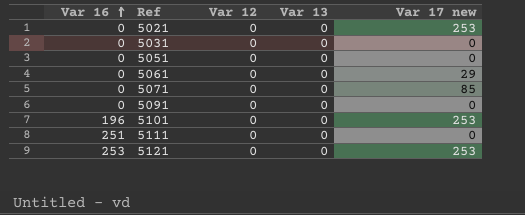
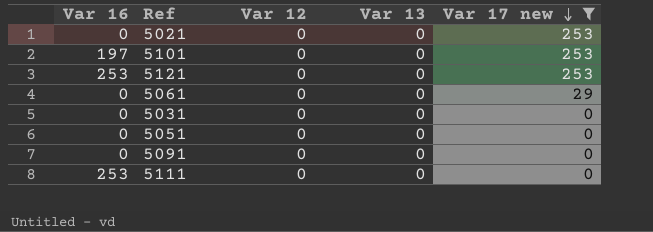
filter: none -> Var 17 new != 85
row order: Var 16 ascending -> Var 17 new descending
5101 | Var 16: 196 -> 197
5111 | Var 16: 251 -> 253

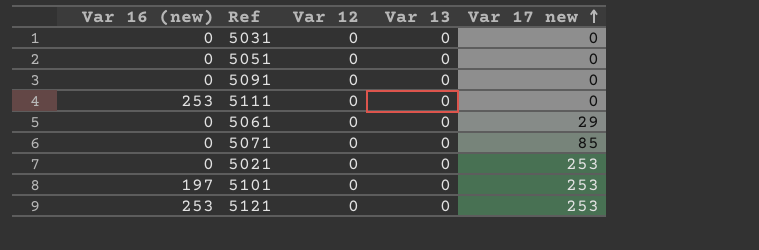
filter: Var 17 new != 85 -> none
row order: Var 17 new descending -> Var 17 new ascending
column name: Var 16 -> Var 16 (new)

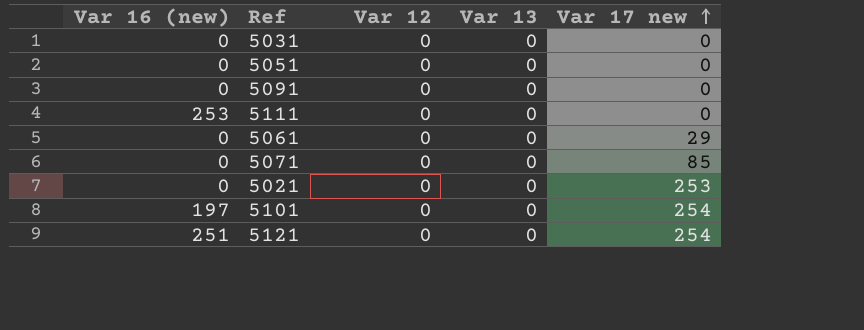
5101 | Var 17 new: 253 -> 254
5121 | Var 16 (new): 253 -> 251
5121 | Var 17 new: 253 -> 254

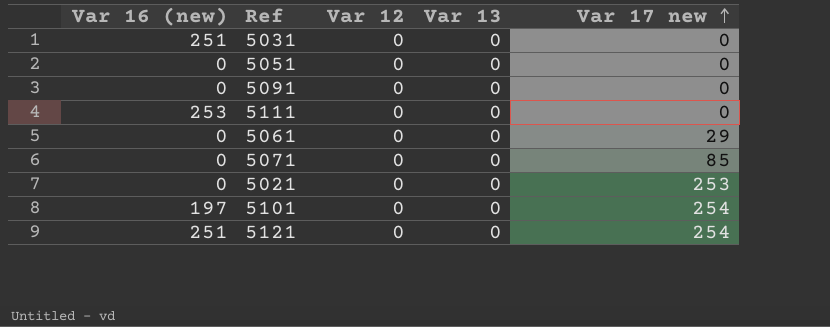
5031 | Var 16 (new): 0 -> 251

